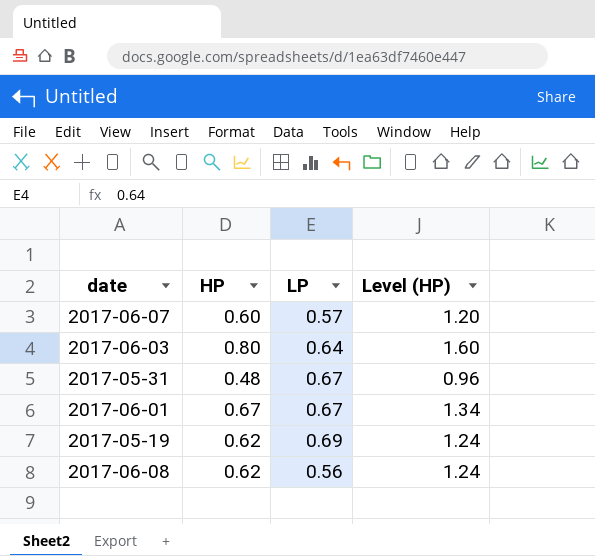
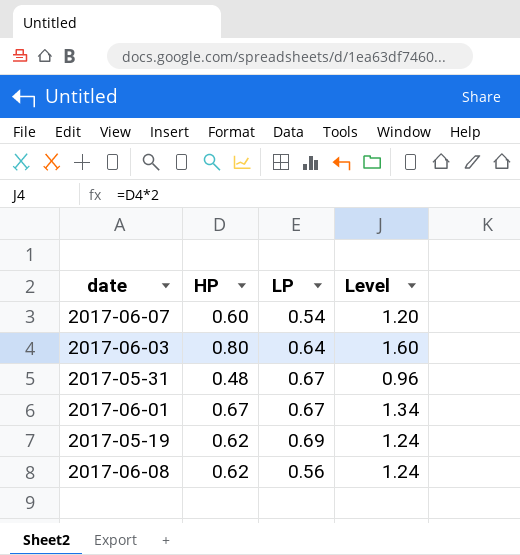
column name: Level (HP) -> Level
2017-06-07 | LP: 0.57 -> 0.54

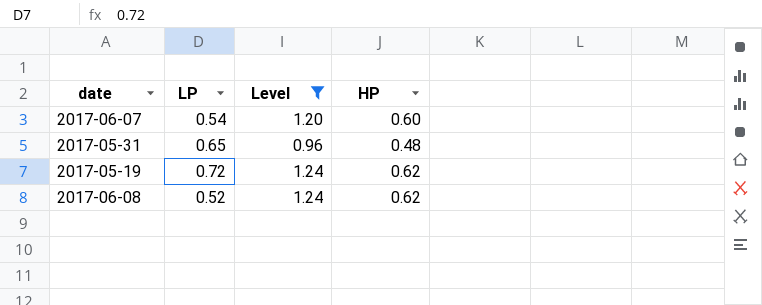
filter: none -> Level <= 1.24
column HP | position: 2 -> 4
2017-05-31 | LP: 0.67 -> 0.65
2017-05-19 | LP: 0.69 -> 0.72
2017-06-08 | LP: 0.56 -> 0.52

